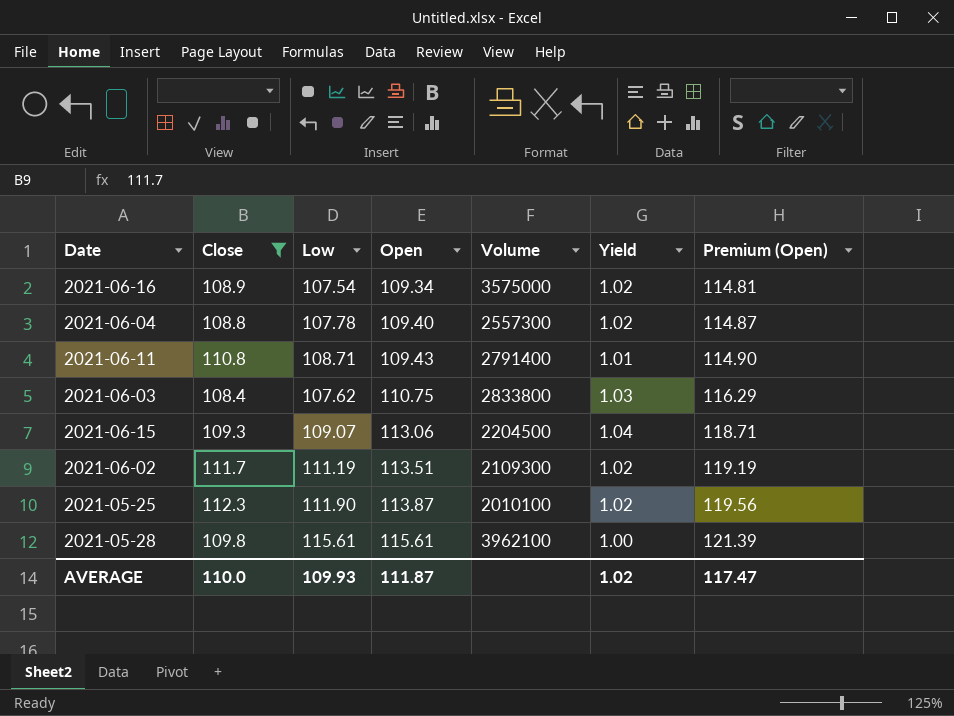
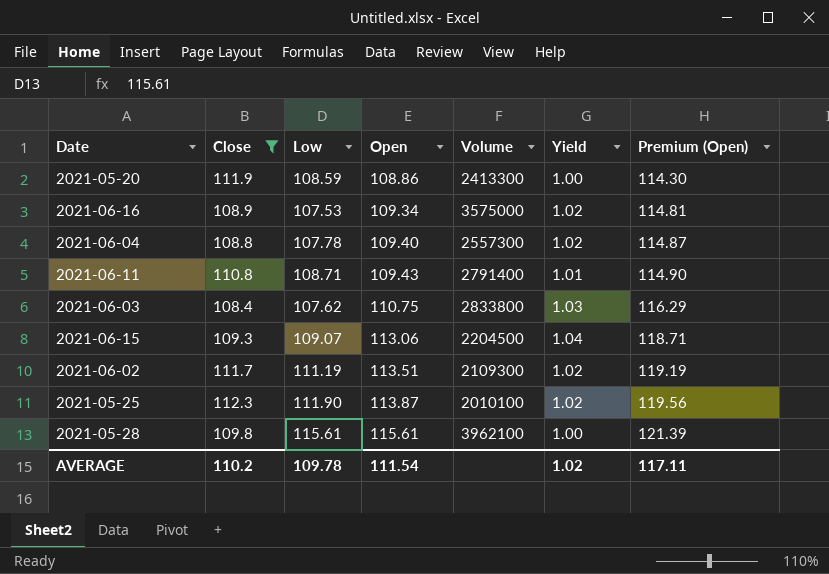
row 2021-05-20: none -> 111.9 | 108.59 | 108.86 | 2413300 | 1.00 | 114.30
2021-06-16 | Low: 107.54 -> 107.53
AVERAGE | Close: 110.0 -> 110.2
AVERAGE | Low: 109.93 -> 109.78
AVERAGE | Open: 111.87 -> 111.54
AVERAGE | Premium (Open): 117.47 -> 117.11

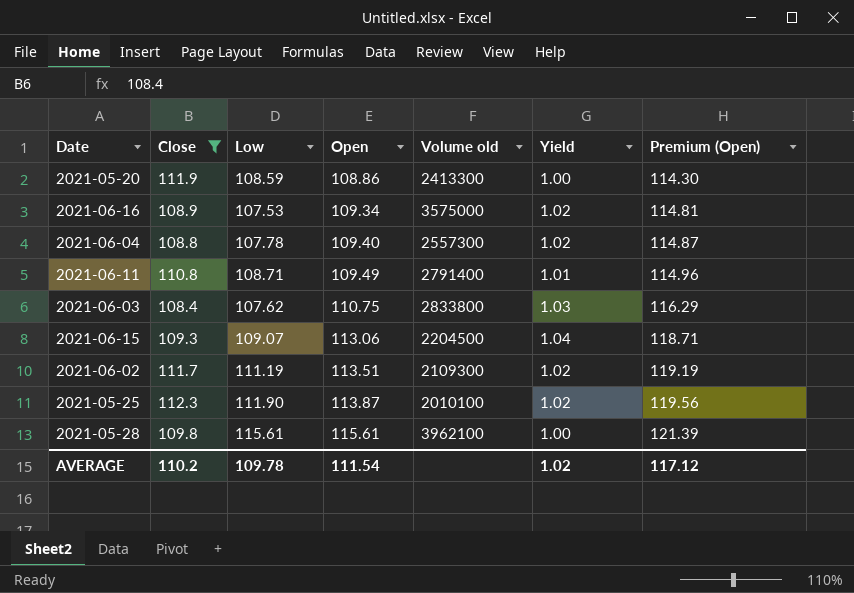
column name: Volume -> Volume old
2021-06-11 | Open: 109.43 -> 109.49
2021-06-11 | Premium (Open): 114.90 -> 114.96
AVERAGE | Premium (Open): 117.11 -> 117.12

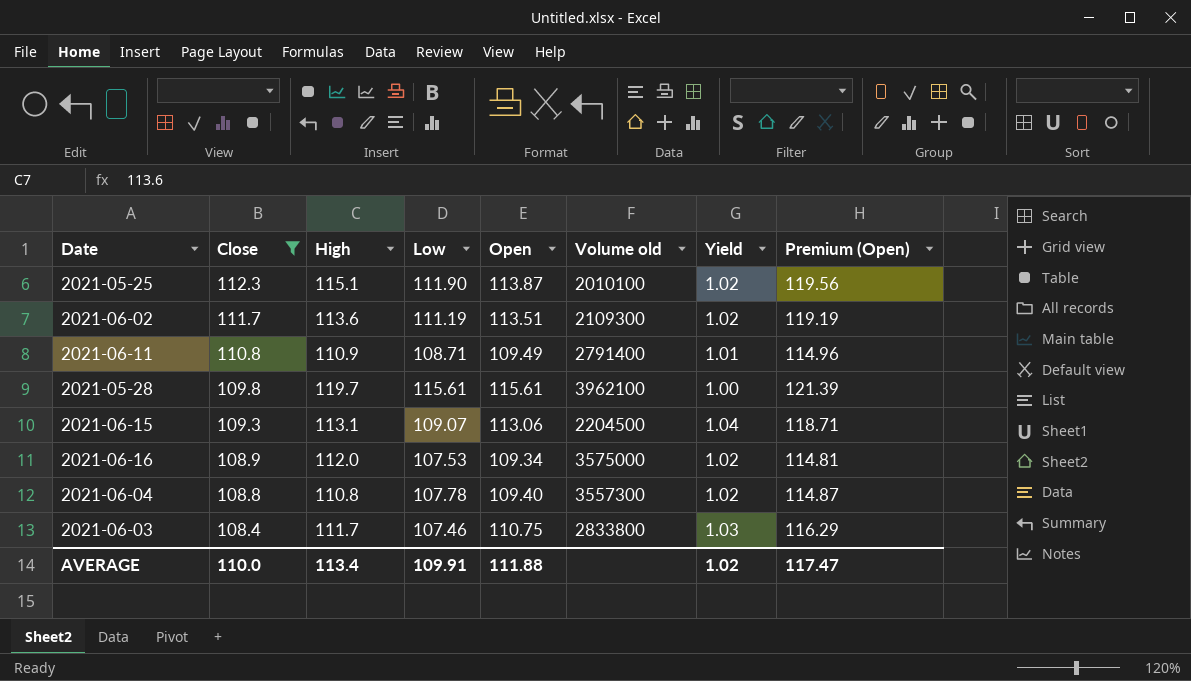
row order: Open ascending -> Close descending
column High | position: none -> 3
row 2021-05-20: 111.9 | 108.59 | 108.86 | 2413300 | 1.00 | 114.30 -> none
2021-06-04 | Volume old: 2557300 -> 3557300
2021-06-03 | Low: 107.62 -> 107.46
AVERAGE | Close: 110.2 -> 110.0
AVERAGE | Low: 109.78 -> 109.91
AVERAGE | Open: 111.54 -> 111.88
AVERAGE | Premium (Open): 117.12 -> 117.47

